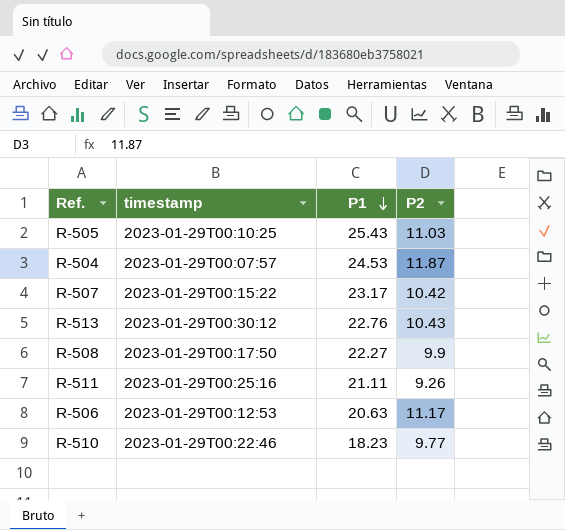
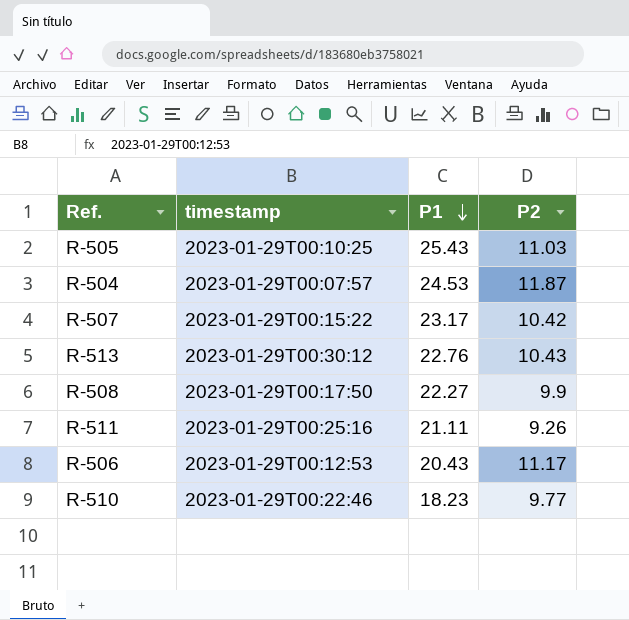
R-506 | P1: 20.63 -> 20.43

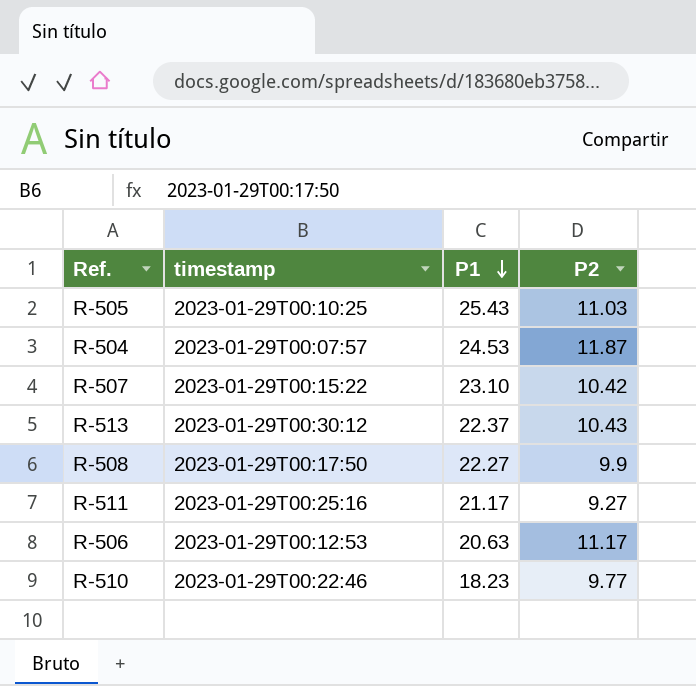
R-507 | P1: 23.17 -> 23.10
R-513 | P1: 22.76 -> 22.37
R-511 | P1: 21.11 -> 21.17
R-511 | P2: 9.26 -> 9.27
R-506 | P1: 20.43 -> 20.63

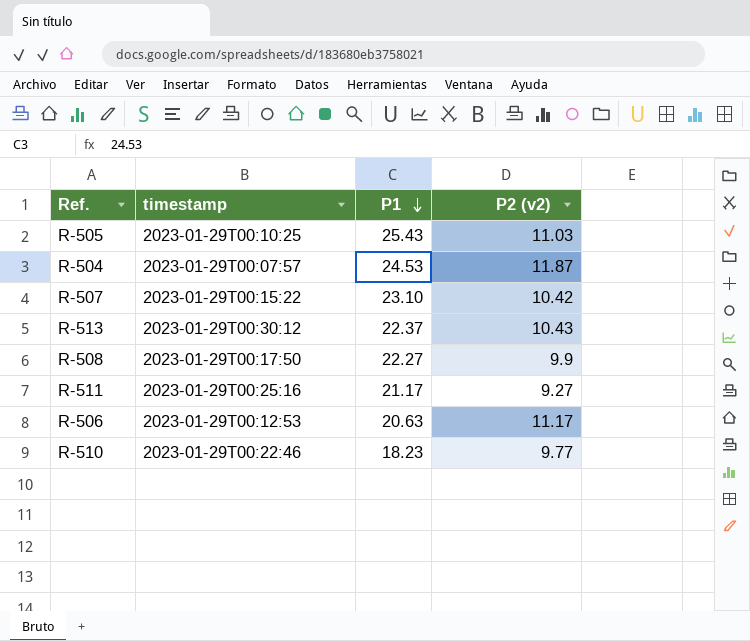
column name: P2 -> P2 (v2)

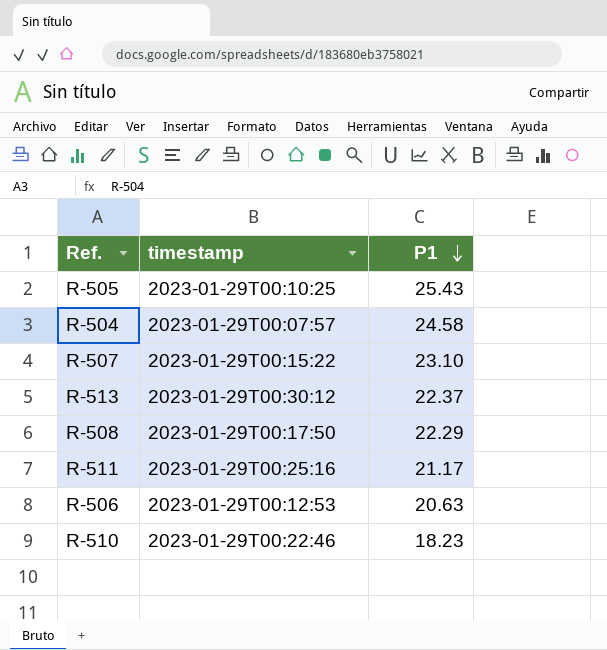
column P2 (v2) | position: 4 -> none
R-504 | P1: 24.53 -> 24.58
R-508 | P1: 22.27 -> 22.29

